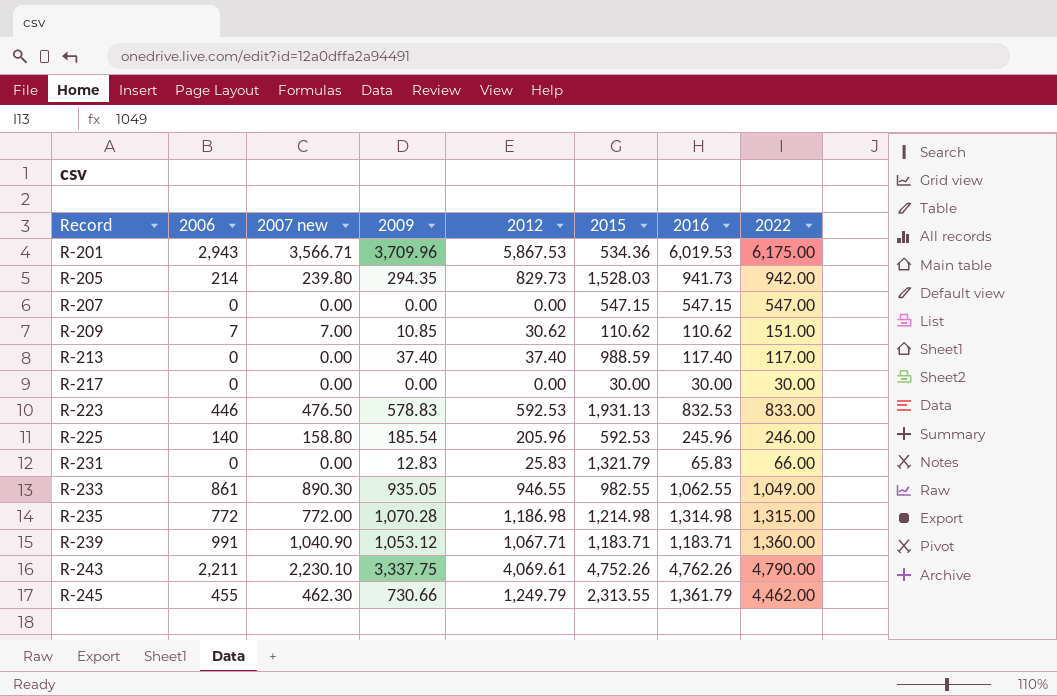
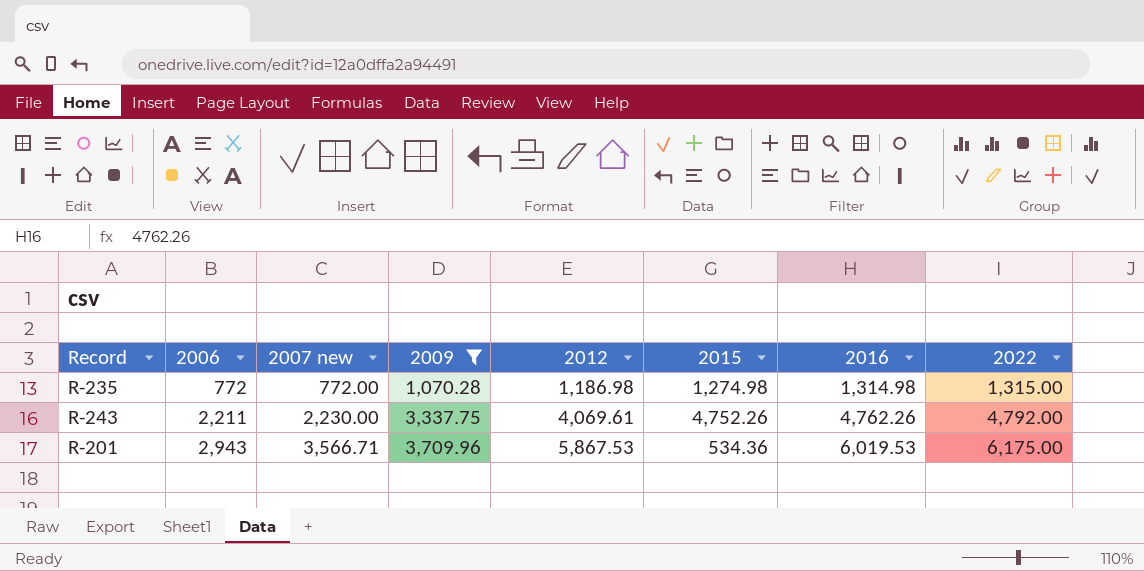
filter: none -> 2009 >= 1,070.28
row order: Record ascending -> 2006 ascending
R-235 | 2015: 1,214.98 -> 1,274.98
R-243 | 2007 new: 2,230.10 -> 2,230.00
R-243 | 2022: 4,790.00 -> 4,792.00

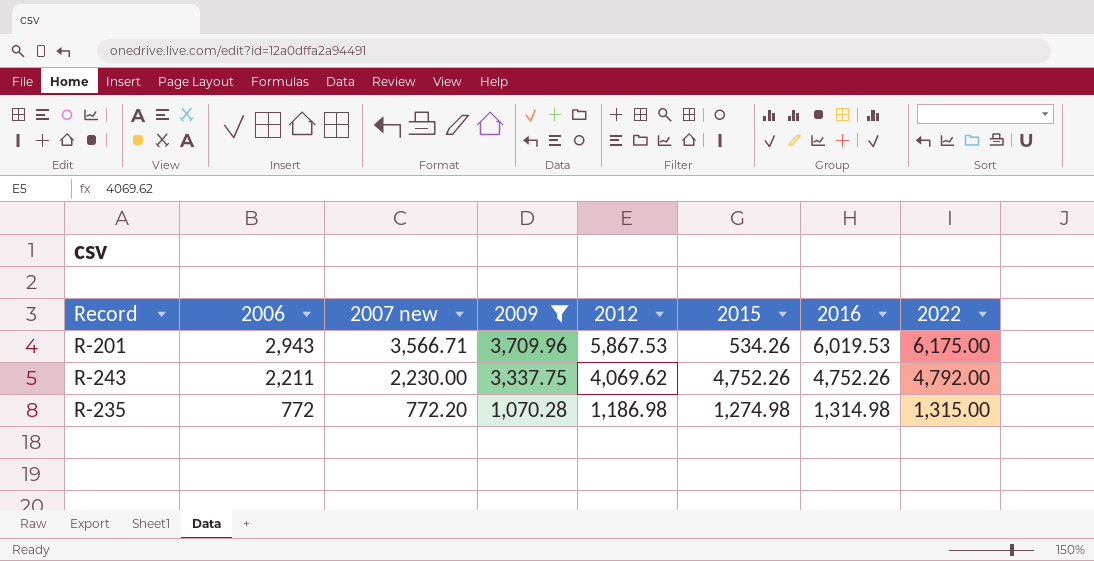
row order: 2006 ascending -> 2006 descending
R-201 | 2015: 534.36 -> 534.26
R-243 | 2012: 4,069.61 -> 4,069.62
R-243 | 2016: 4,762.26 -> 4,752.26
R-235 | 2007 new: 772.00 -> 772.20

